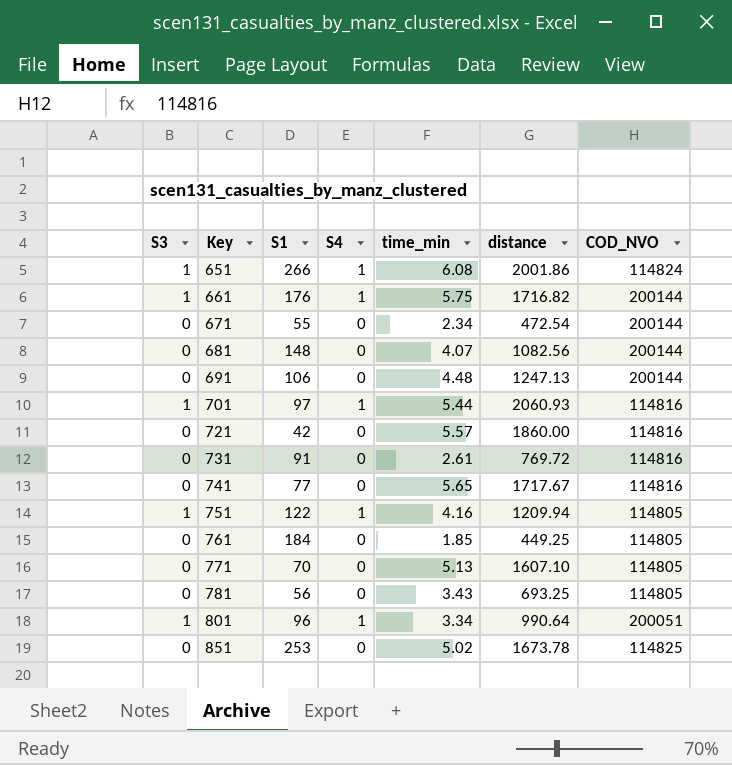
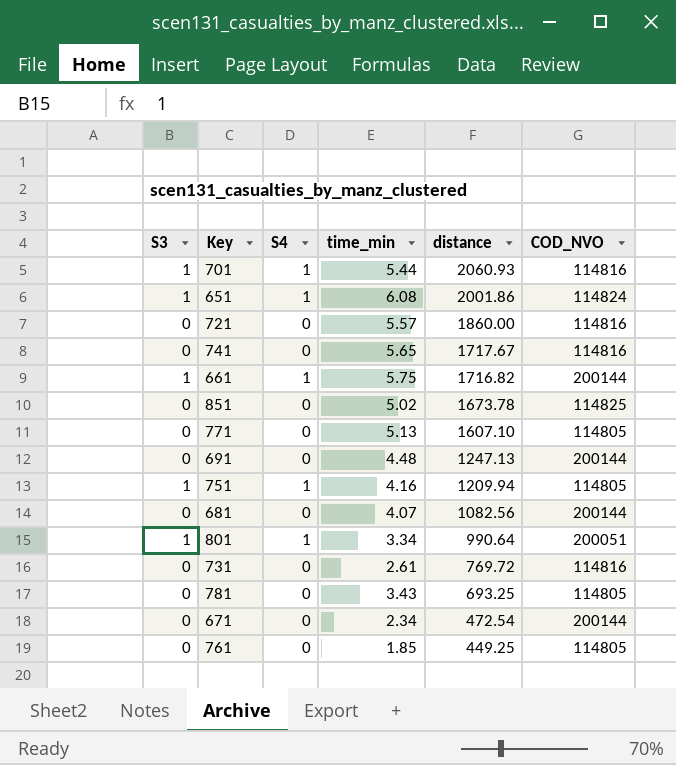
row order: Key ascending -> distance descending
column S1 | position: 3 -> none

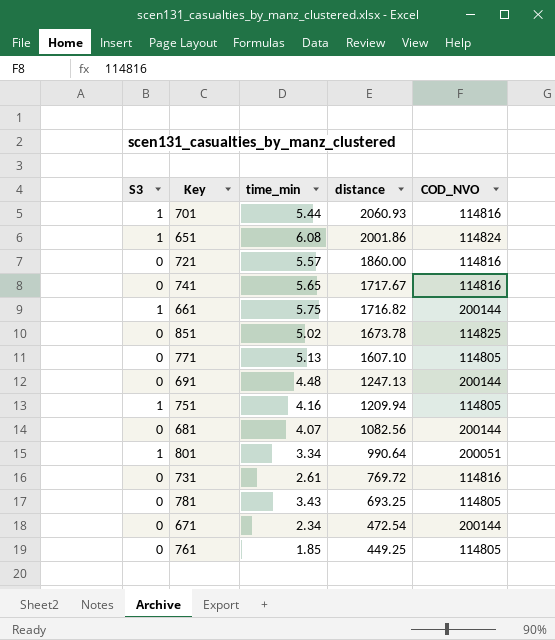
column S4 | position: 3 -> none

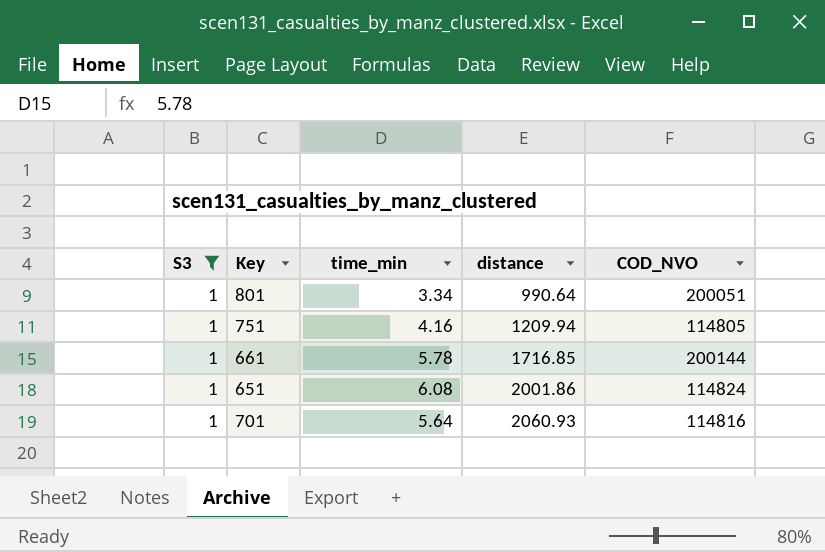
filter: none -> S3 = 1
row order: distance descending -> distance ascending
661 | time_min: 5.75 -> 5.78
661 | distance: 1716.82 -> 1716.85
701 | time_min: 5.44 -> 5.64

